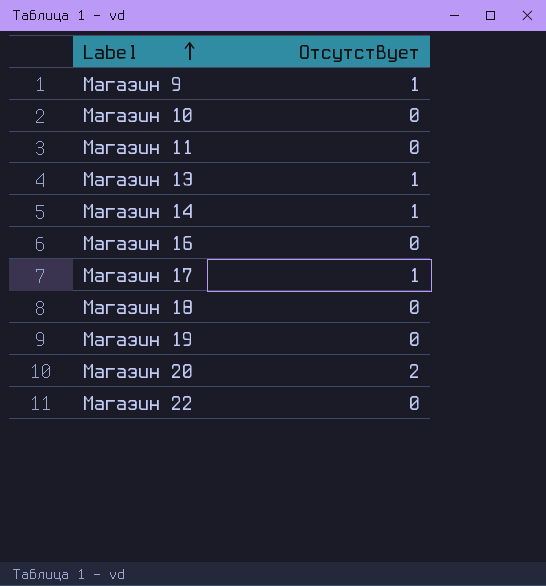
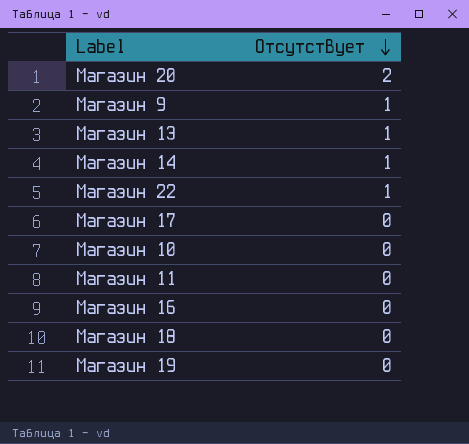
row order: Label ascending -> Отсутствует descending
Магазин 22 | Отсутствует: 0 -> 1
Магазин 17 | Отсутствует: 1 -> 0

